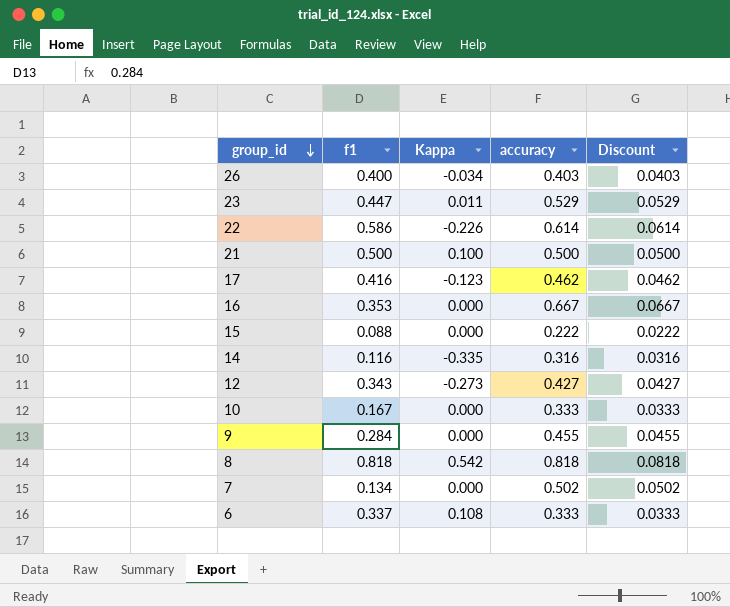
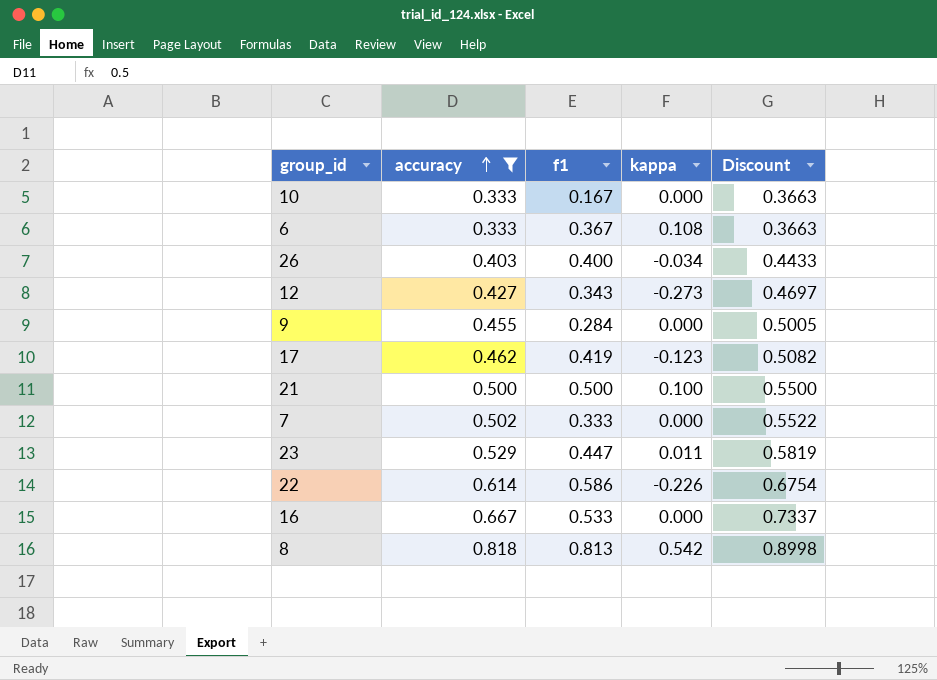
filter: none -> accuracy >= 0.333
row order: group_id descending -> accuracy ascending
column accuracy | position: 4 -> 2
column name: Kappa -> kappa
column Discount | formula: [accuracy] * 0.1 -> [accuracy] * 1.1
6 | f1: 0.337 -> 0.367
17 | f1: 0.416 -> 0.419
7 | f1: 0.134 -> 0.333
16 | f1: 0.353 -> 0.533
8 | f1: 0.818 -> 0.813

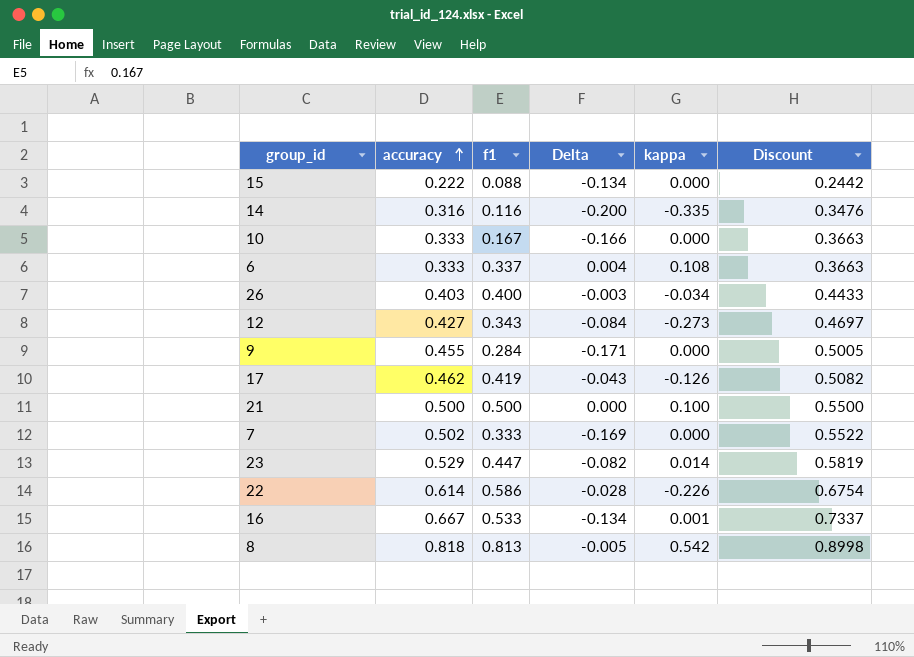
filter: accuracy >= 0.333 -> none
column Delta | formula: none -> [f1] - [accuracy]
6 | f1: 0.367 -> 0.337
17 | kappa: -0.123 -> -0.126
23 | kappa: 0.011 -> 0.014
16 | kappa: 0.000 -> 0.001

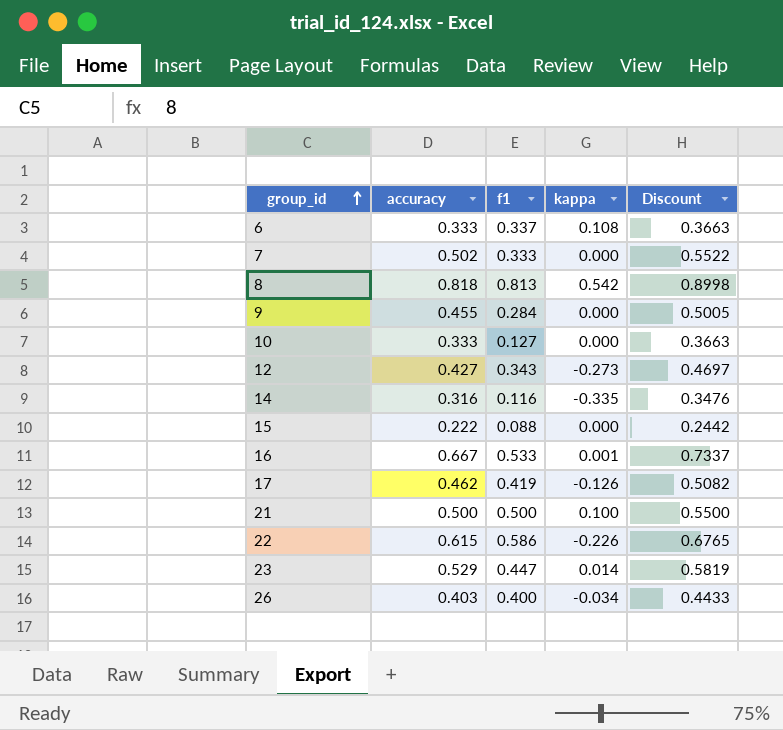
row order: accuracy ascending -> group_id ascending
column Delta | formula: [f1] - [accuracy] -> none
10 | f1: 0.167 -> 0.127
22 | accuracy: 0.614 -> 0.615
22 | Discount: 0.6754 -> 0.6765

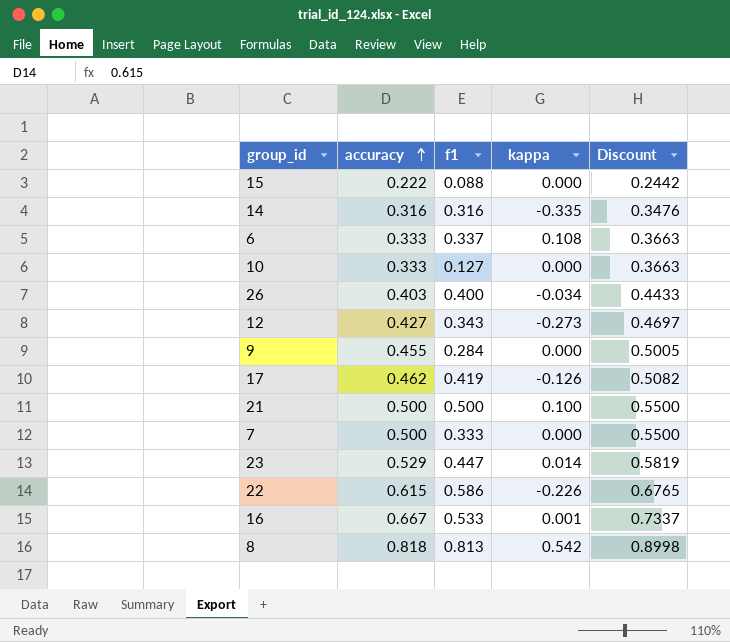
row order: group_id ascending -> accuracy ascending
14 | f1: 0.116 -> 0.316
7 | accuracy: 0.502 -> 0.500
7 | Discount: 0.5522 -> 0.5500

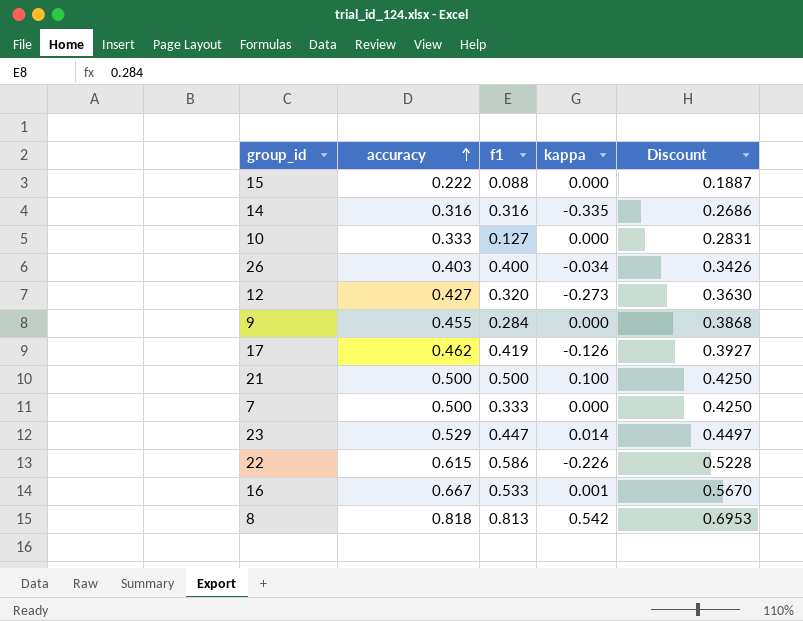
column Discount | formula: [accuracy] * 1.1 -> [accuracy] * 0.85
row 6: 0.333 | 0.337 | 0.108 | 0.3663 -> none
12 | f1: 0.343 -> 0.320

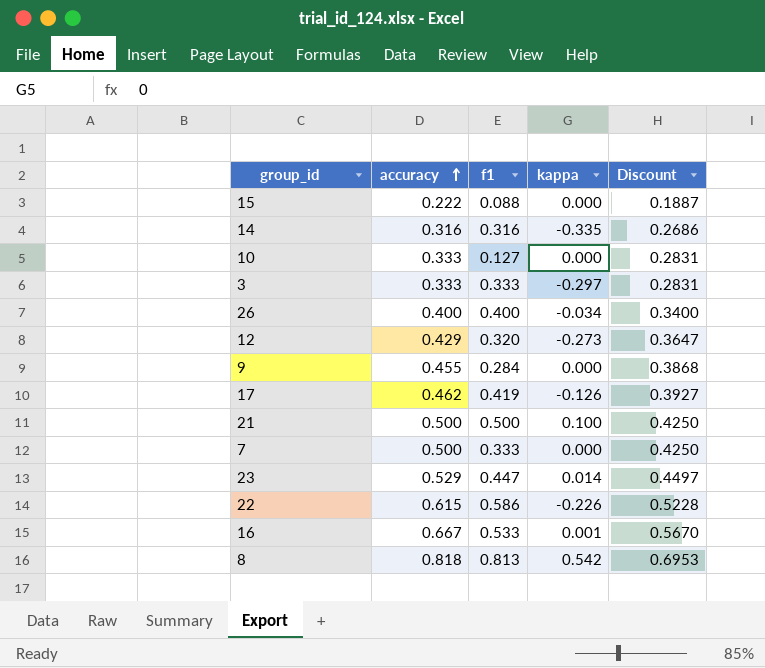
row 3: none -> 0.333 | 0.333 | -0.297 | 0.2831
26 | accuracy: 0.403 -> 0.400
26 | Discount: 0.3426 -> 0.3400
12 | accuracy: 0.427 -> 0.429
12 | Discount: 0.3630 -> 0.3647

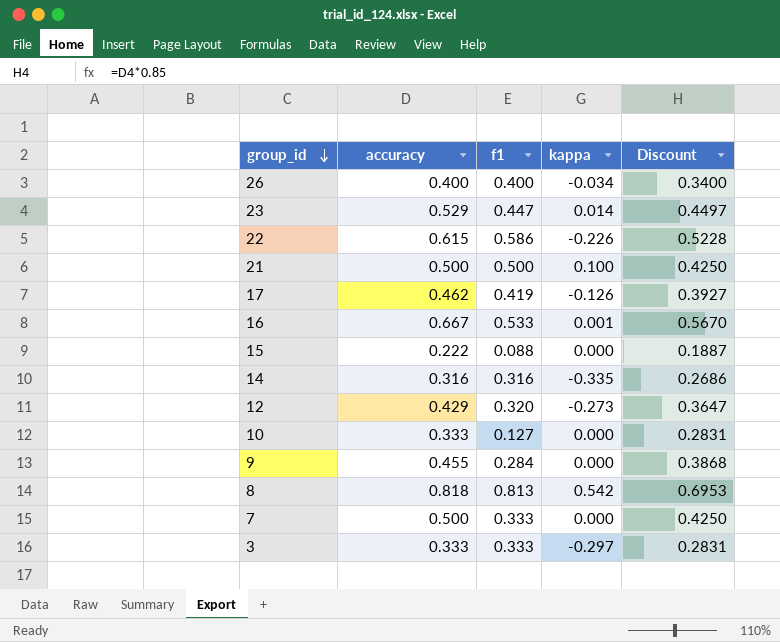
row order: accuracy ascending -> group_id descending

